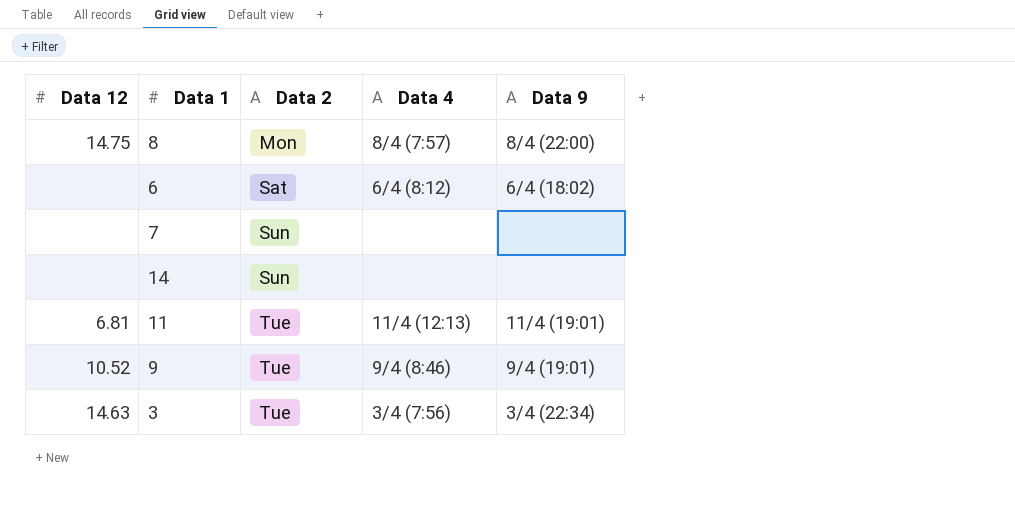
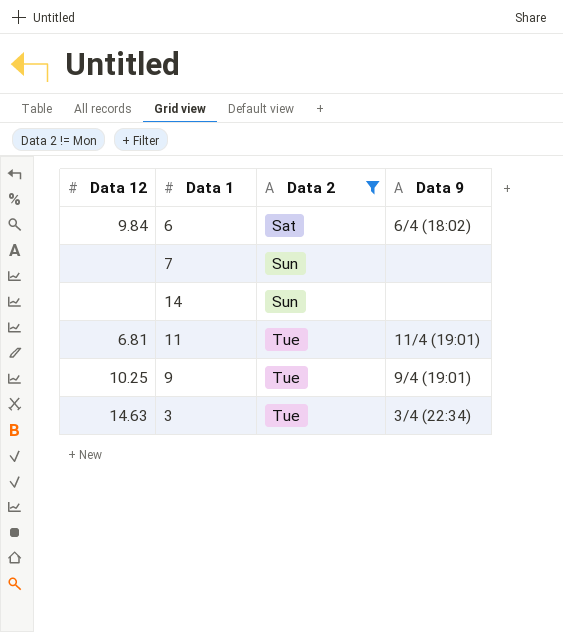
filter: none -> Data 2 != Mon
column Data 4 | position: 4 -> none
6 | Data 12: none -> 9.84
9 | Data 12: 10.52 -> 10.25

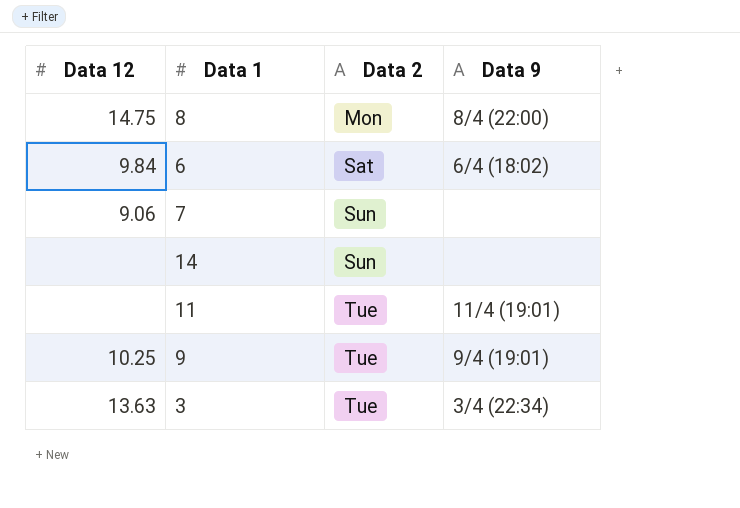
filter: Data 2 != Mon -> none
7 | Data 12: none -> 9.06
11 | Data 12: 6.81 -> none
3 | Data 12: 14.63 -> 13.63

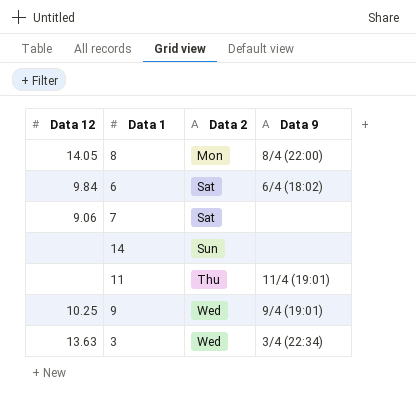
8 | Data 12: 14.75 -> 14.05
7 | Data 2: Sun -> Sat
11 | Data 2: Tue -> Thu
9 | Data 2: Tue -> Wed
3 | Data 2: Tue -> Wed

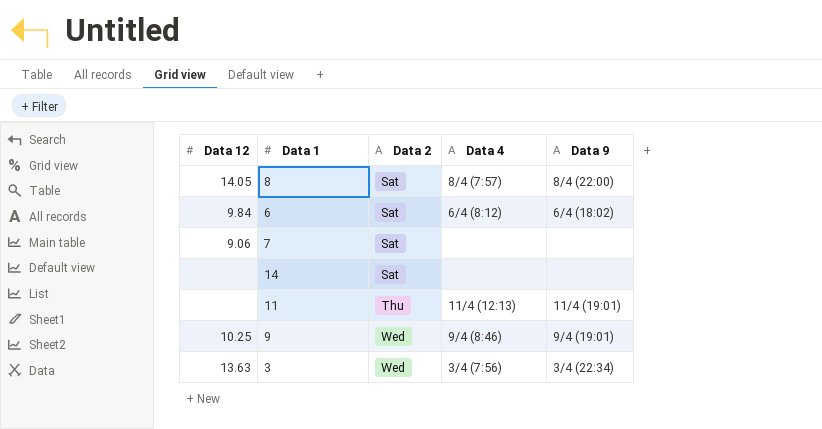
column Data 4 | position: none -> 4
8 | Data 2: Mon -> Sat
14 | Data 2: Sun -> Sat

